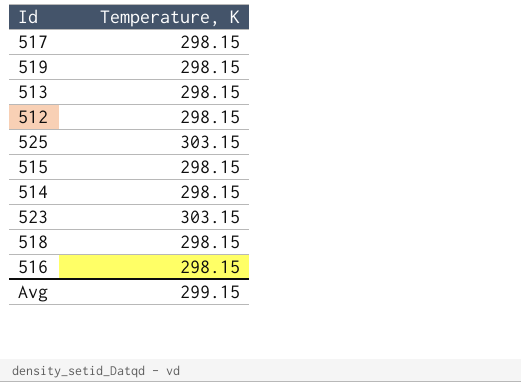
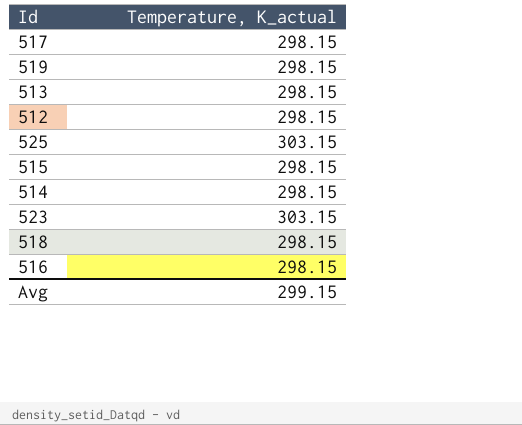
column name: Temperature, K -> Temperature, K_actual

